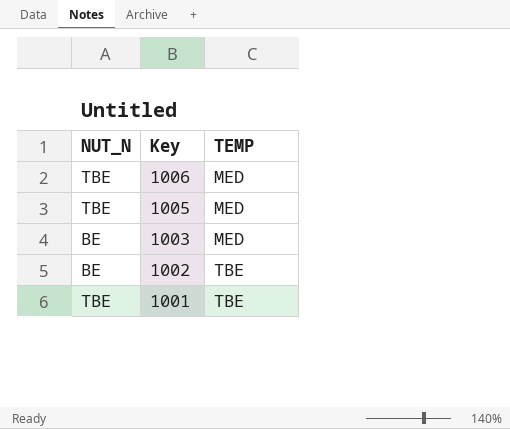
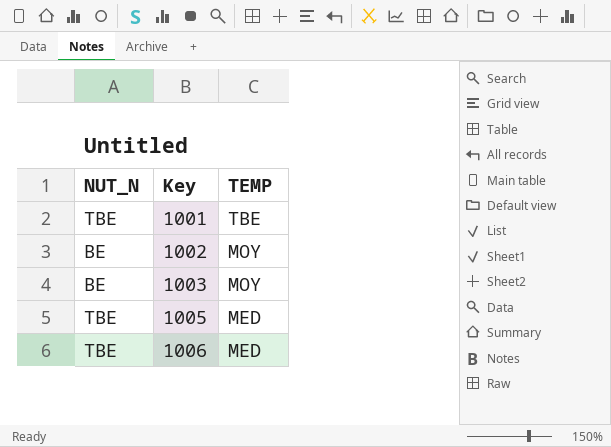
row order: Key descending -> Key ascending
1002 | TEMP: TBE -> MOY
1003 | TEMP: MED -> MOY

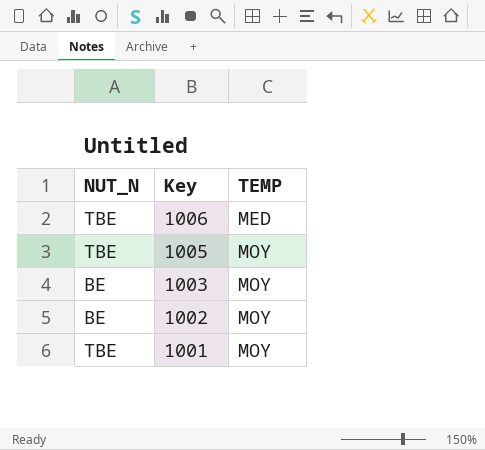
row order: Key ascending -> Key descending
1005 | TEMP: MED -> MOY
1001 | TEMP: TBE -> MOY

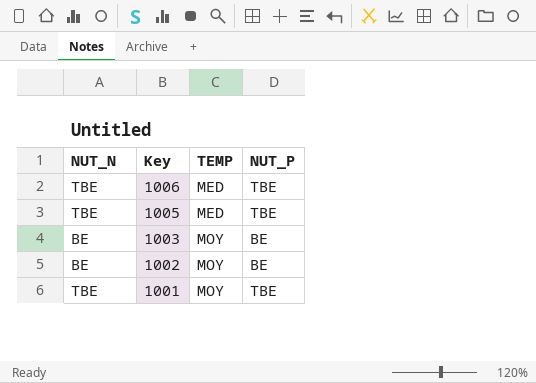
column NUT_P | position: none -> 4
1005 | TEMP: MOY -> MED

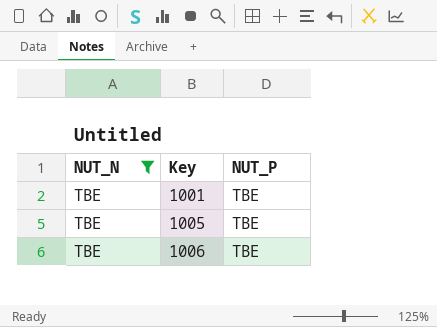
filter: none -> NUT_N = TBE
row order: Key descending -> Key ascending
column TEMP | position: 3 -> none

